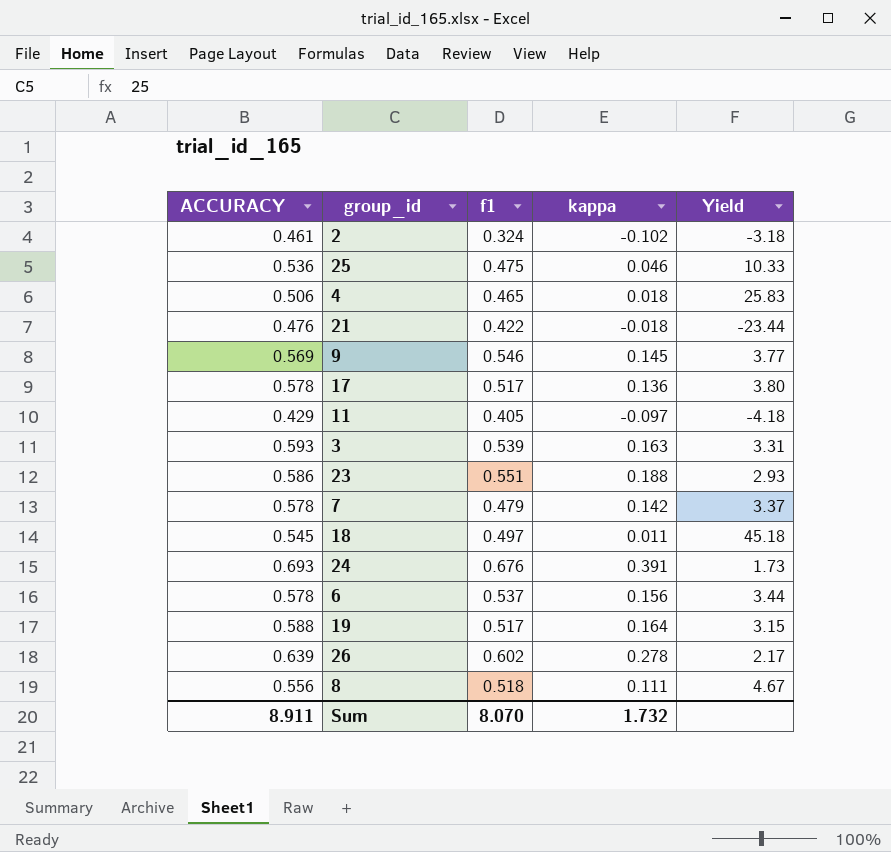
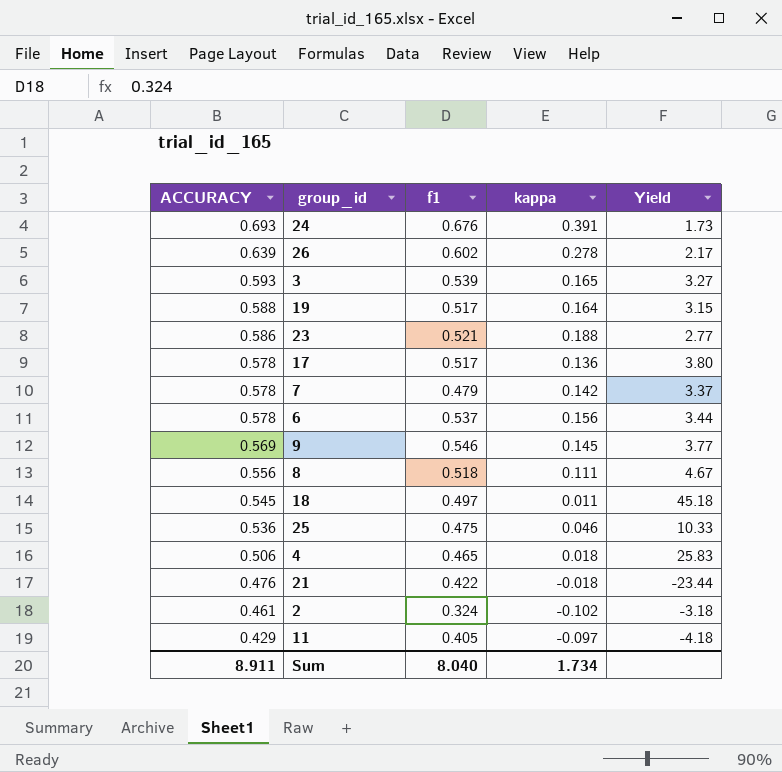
row order: none -> ACCURACY descending
3 | kappa: 0.163 -> 0.165
3 | Yield: 3.31 -> 3.27
23 | f1: 0.551 -> 0.521
23 | Yield: 2.93 -> 2.77
Sum | f1: 8.070 -> 8.040
Sum | kappa: 1.732 -> 1.734

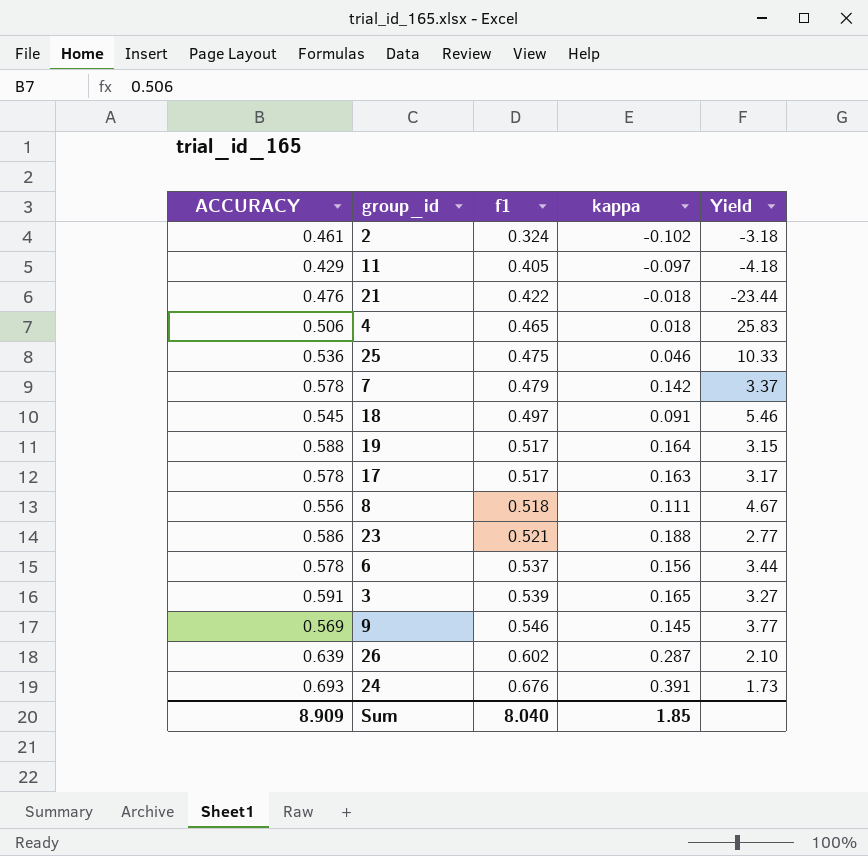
row order: ACCURACY descending -> f1 ascending
18 | kappa: 0.011 -> 0.091
18 | Yield: 45.18 -> 5.46
17 | kappa: 0.136 -> 0.163
17 | Yield: 3.80 -> 3.17
3 | ACCURACY: 0.593 -> 0.591
26 | kappa: 0.278 -> 0.287
26 | Yield: 2.17 -> 2.10
Sum | ACCURACY: 8.911 -> 8.909
Sum | kappa: 1.734 -> 1.85

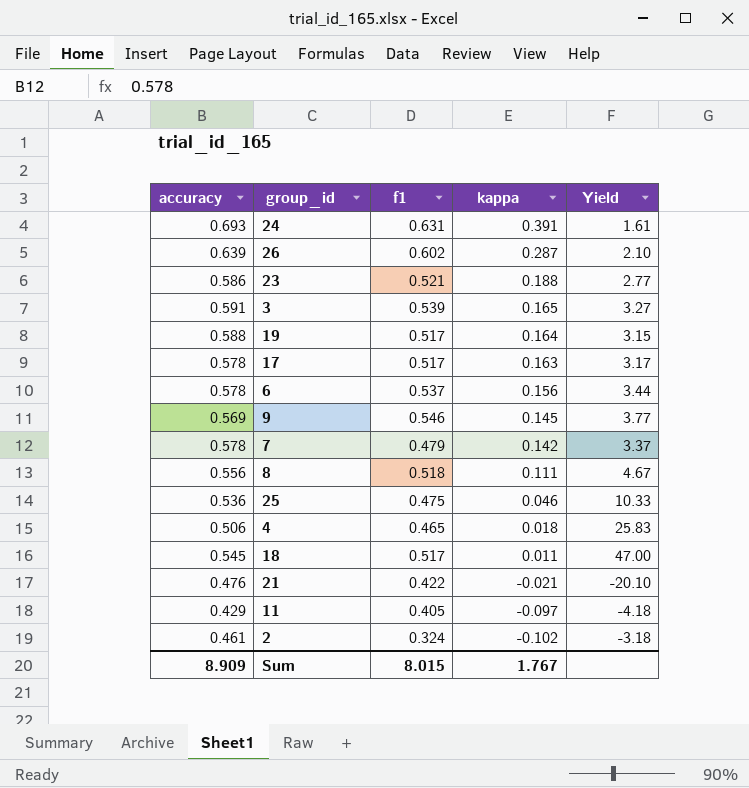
row order: f1 ascending -> kappa descending
column name: ACCURACY -> accuracy
24 | f1: 0.676 -> 0.631
24 | Yield: 1.73 -> 1.61
18 | f1: 0.497 -> 0.517
18 | kappa: 0.091 -> 0.011
18 | Yield: 5.46 -> 47.00
21 | kappa: -0.018 -> -0.021
21 | Yield: -23.44 -> -20.10
Sum | f1: 8.040 -> 8.015
Sum | kappa: 1.85 -> 1.767

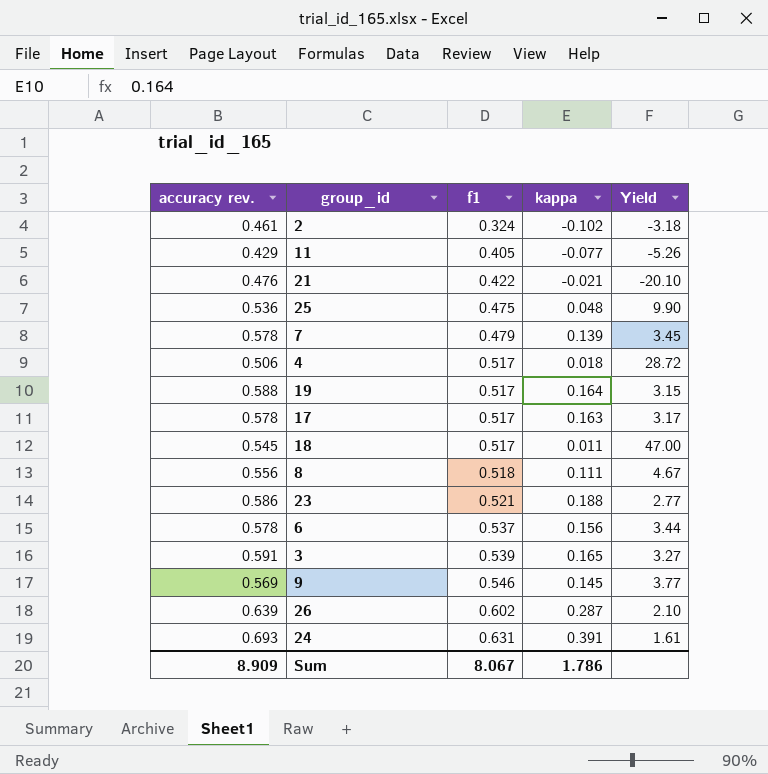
row order: kappa descending -> f1 ascending
column name: accuracy -> accuracy rev.
11 | kappa: -0.097 -> -0.077
11 | Yield: -4.18 -> -5.26
25 | kappa: 0.046 -> 0.048
25 | Yield: 10.33 -> 9.90
7 | kappa: 0.142 -> 0.139
7 | Yield: 3.37 -> 3.45
4 | f1: 0.465 -> 0.517
4 | Yield: 25.83 -> 28.72
Sum | f1: 8.015 -> 8.067
Sum | kappa: 1.767 -> 1.786

